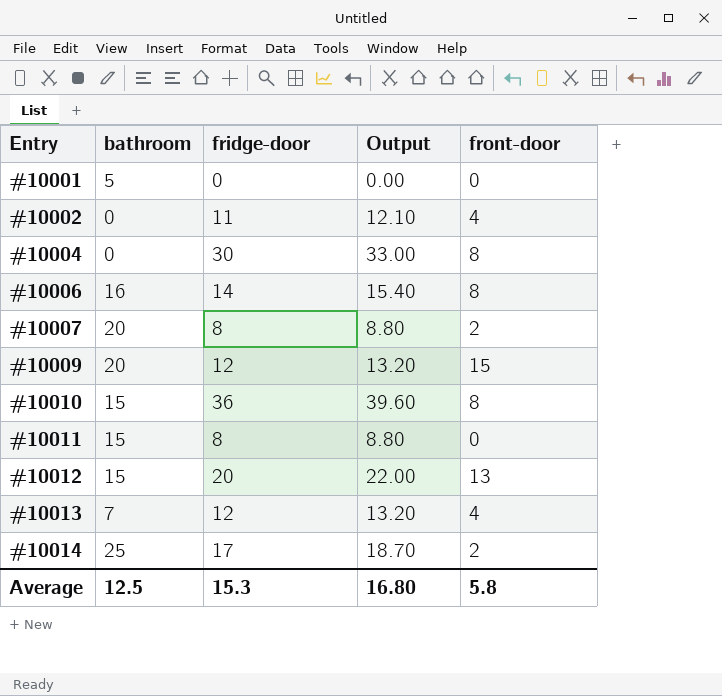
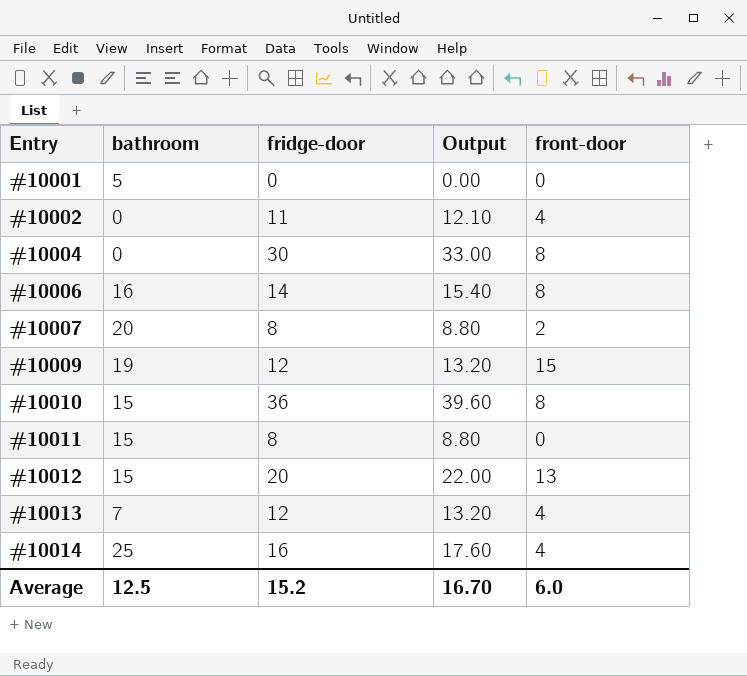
#10009 | bathroom: 20 -> 19
#10014 | fridge-door: 17 -> 16
#10014 | Output: 18.70 -> 17.60
#10014 | front-door: 2 -> 4
Average | fridge-door: 15.3 -> 15.2
Average | Output: 16.80 -> 16.70
Average | front-door: 5.8 -> 6.0

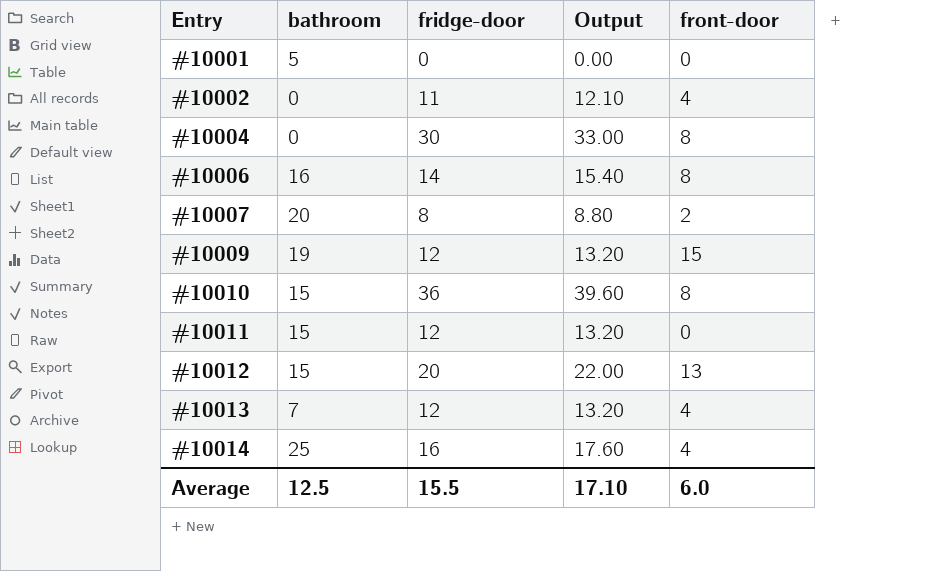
#10011 | fridge-door: 8 -> 12
#10011 | Output: 8.80 -> 13.20
Average | fridge-door: 15.2 -> 15.5
Average | Output: 16.70 -> 17.10

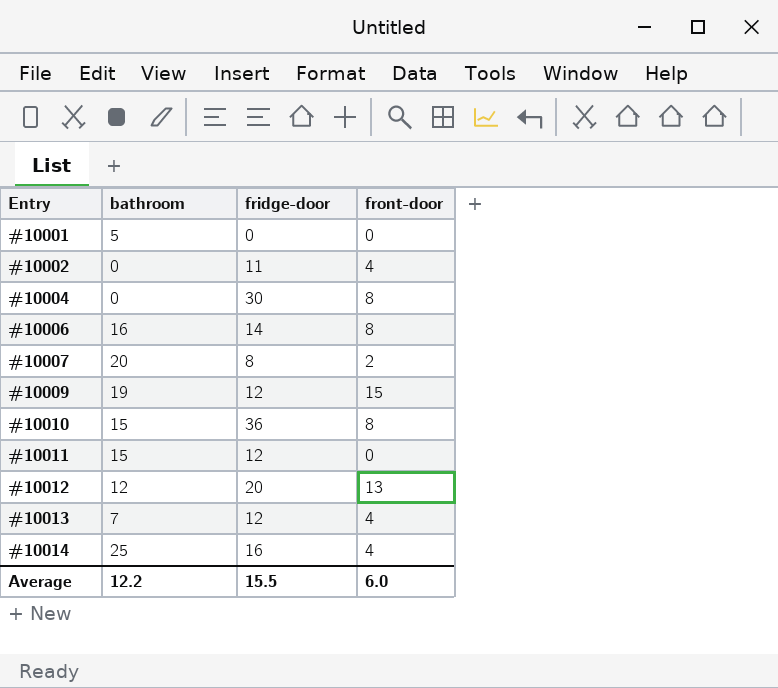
column Output | formula: [fridge-door] * 1.1 -> none
#10012 | bathroom: 15 -> 12
Average | bathroom: 12.5 -> 12.2

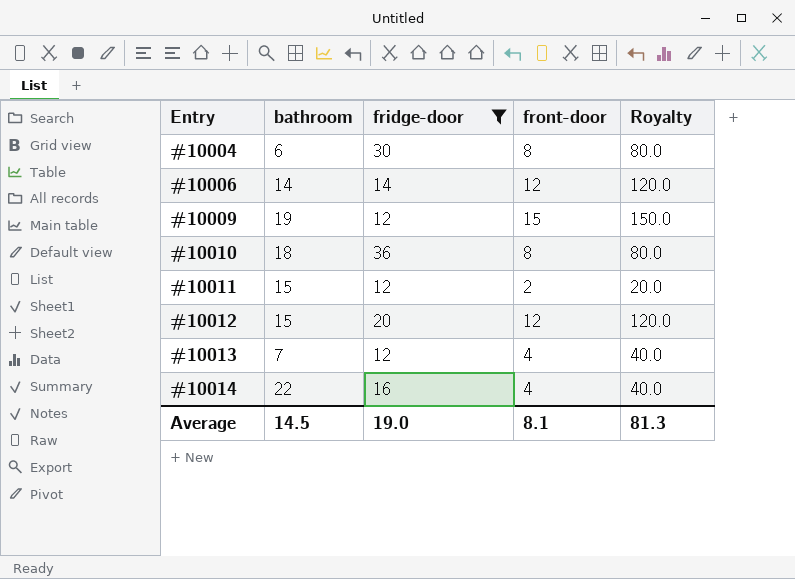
filter: none -> fridge-door >= 12
column Royalty | formula: none -> [front-door] * 10
#10004 | bathroom: 0 -> 6
#10006 | bathroom: 16 -> 14
#10006 | front-door: 8 -> 12
#10010 | bathroom: 15 -> 18
#10011 | front-door: 0 -> 2
#10012 | bathroom: 12 -> 15
#10012 | front-door: 13 -> 12
#10014 | bathroom: 25 -> 22
Average | bathroom: 12.2 -> 14.5
Average | fridge-door: 15.5 -> 19.0
Average | front-door: 6.0 -> 8.1

